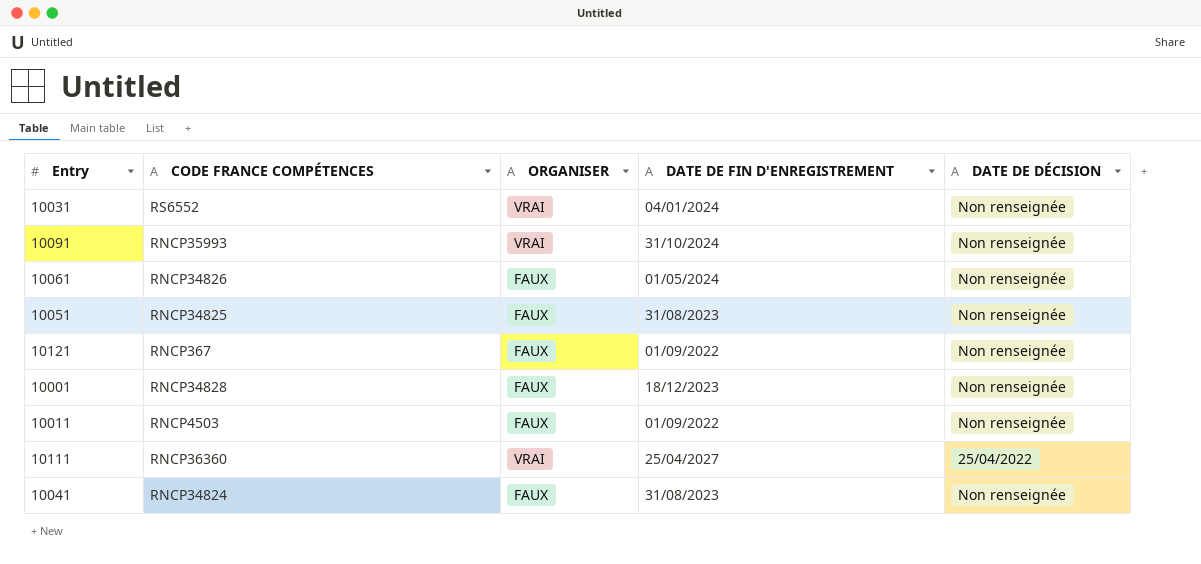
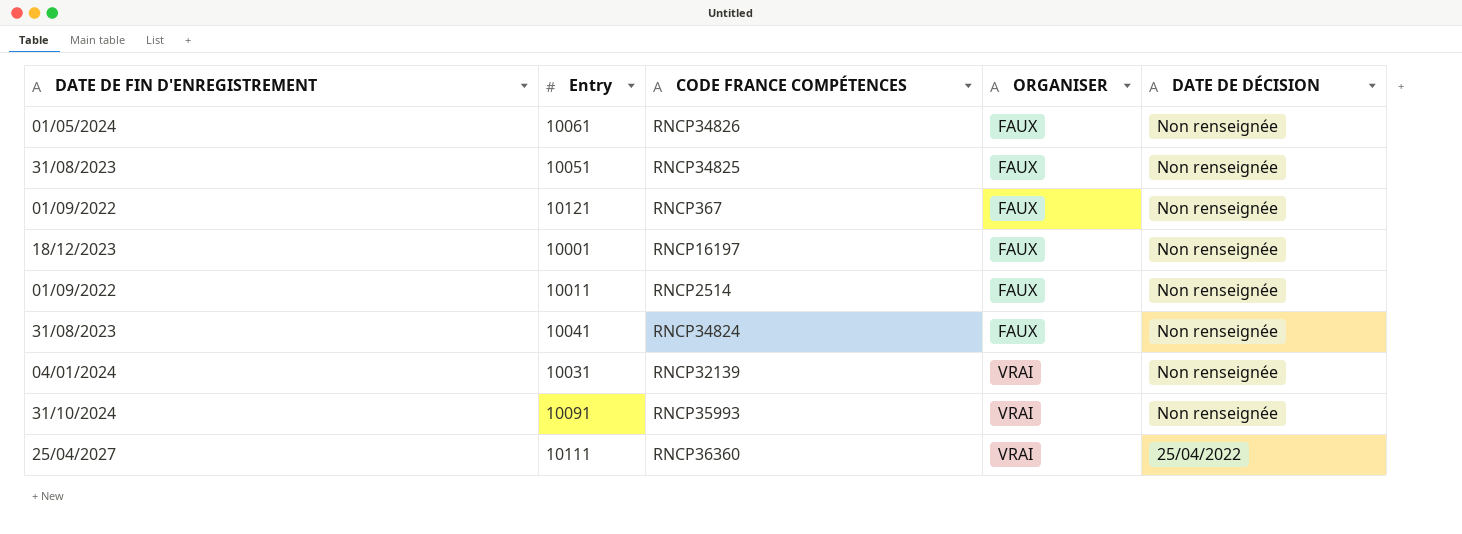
row order: none -> ORGANISER ascending
column DATE DE FIN D'ENREGISTREMENT | position: 4 -> 1
10001 | CODE FRANCE COMPÉTENCES: RNCP34828 -> RNCP16197
10011 | CODE FRANCE COMPÉTENCES: RNCP4503 -> RNCP2514
10031 | CODE FRANCE COMPÉTENCES: RS6552 -> RNCP32139

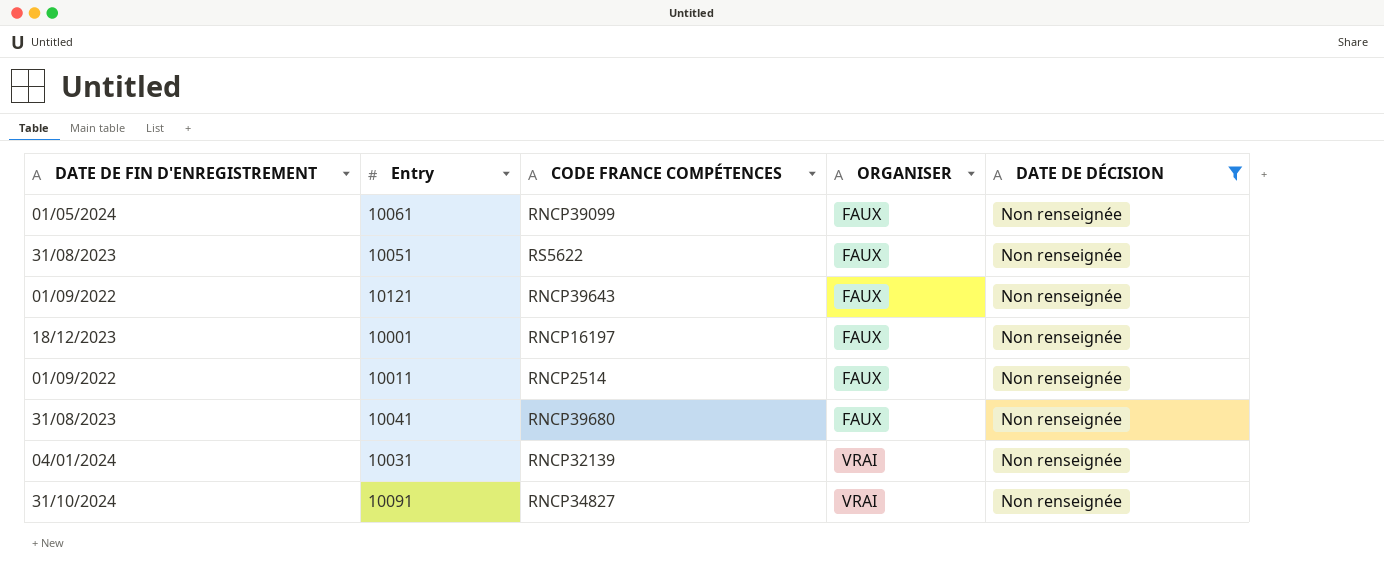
filter: none -> DATE DE DÉCISION = Non renseignée
10061 | CODE FRANCE COMPÉTENCES: RNCP34826 -> RNCP39099
10051 | CODE FRANCE COMPÉTENCES: RNCP34825 -> RS5622
10121 | CODE FRANCE COMPÉTENCES: RNCP367 -> RNCP39643
10041 | CODE FRANCE COMPÉTENCES: RNCP34824 -> RNCP39680
10091 | CODE FRANCE COMPÉTENCES: RNCP35993 -> RNCP34827

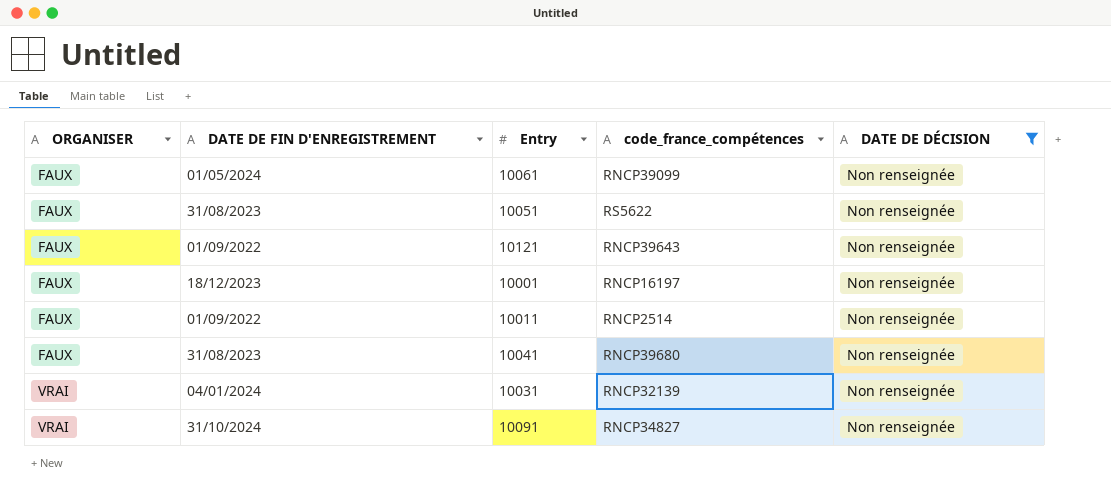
column ORGANISER | position: 4 -> 1
column name: CODE FRANCE COMPÉTENCES -> code_france_compétences

